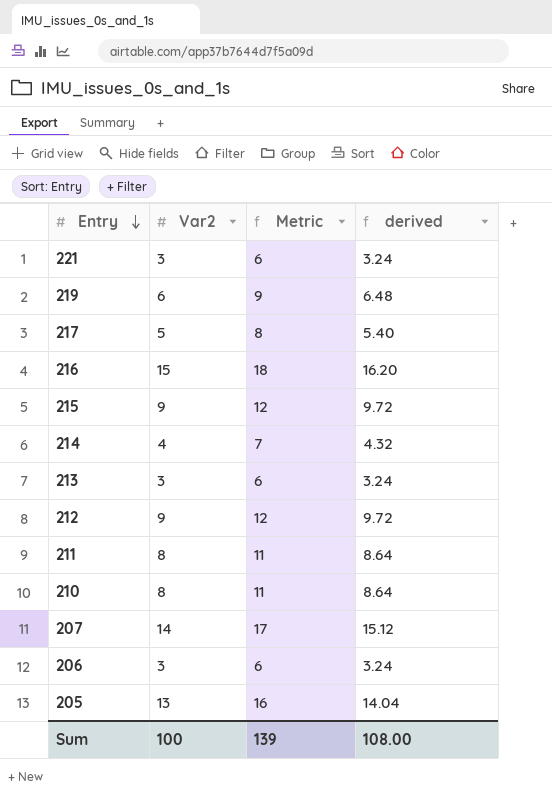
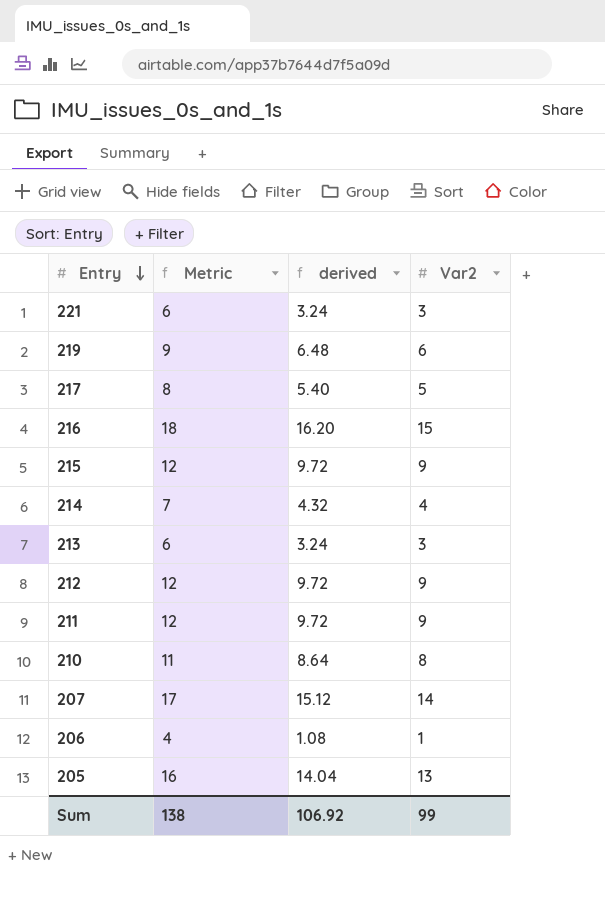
column Var2 | position: 2 -> 4
211 | Metric: 11 -> 12
211 | derived: 8.64 -> 9.72
211 | Var2: 8 -> 9
206 | Metric: 6 -> 4
206 | derived: 3.24 -> 1.08
206 | Var2: 3 -> 1
Sum | Metric: 139 -> 138
Sum | derived: 108.00 -> 106.92
Sum | Var2: 100 -> 99

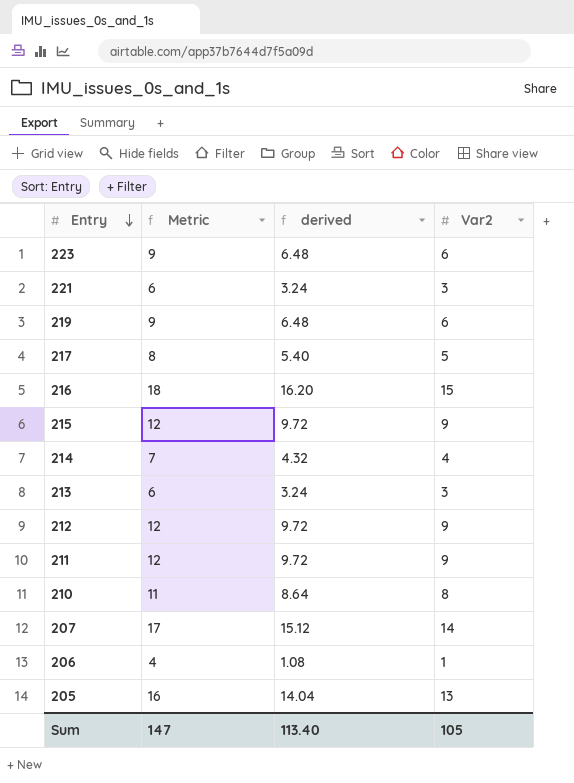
row 223: none -> 9 | 6.48 | 6
Sum | Metric: 138 -> 147
Sum | derived: 106.92 -> 113.40
Sum | Var2: 99 -> 105

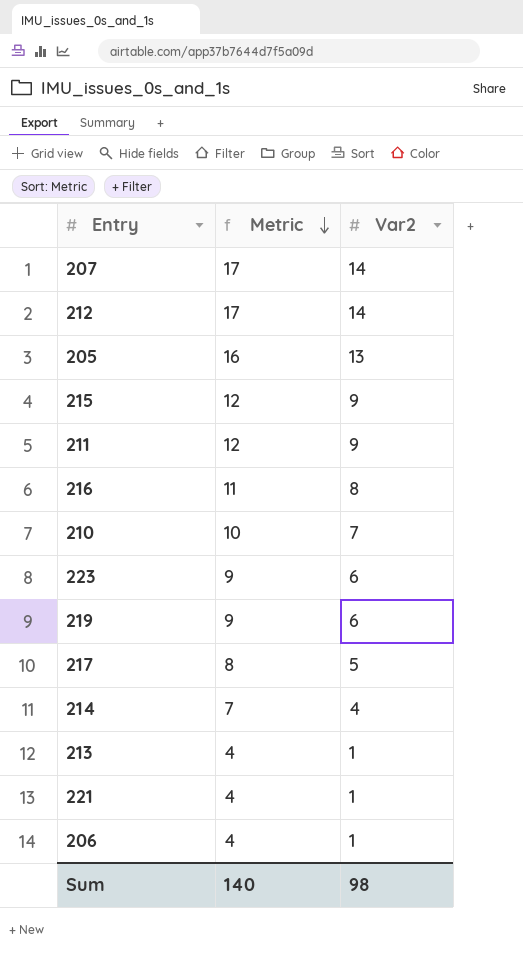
row order: Entry descending -> Metric descending
column derived | formula: [Var2] * 1.08 -> none
212 | Metric: 12 -> 17
212 | Var2: 9 -> 14
216 | Metric: 18 -> 11
216 | Var2: 15 -> 8
210 | Metric: 11 -> 10
210 | Var2: 8 -> 7
213 | Metric: 6 -> 4
213 | Var2: 3 -> 1
221 | Metric: 6 -> 4
221 | Var2: 3 -> 1
Sum | Metric: 147 -> 140
Sum | Var2: 105 -> 98

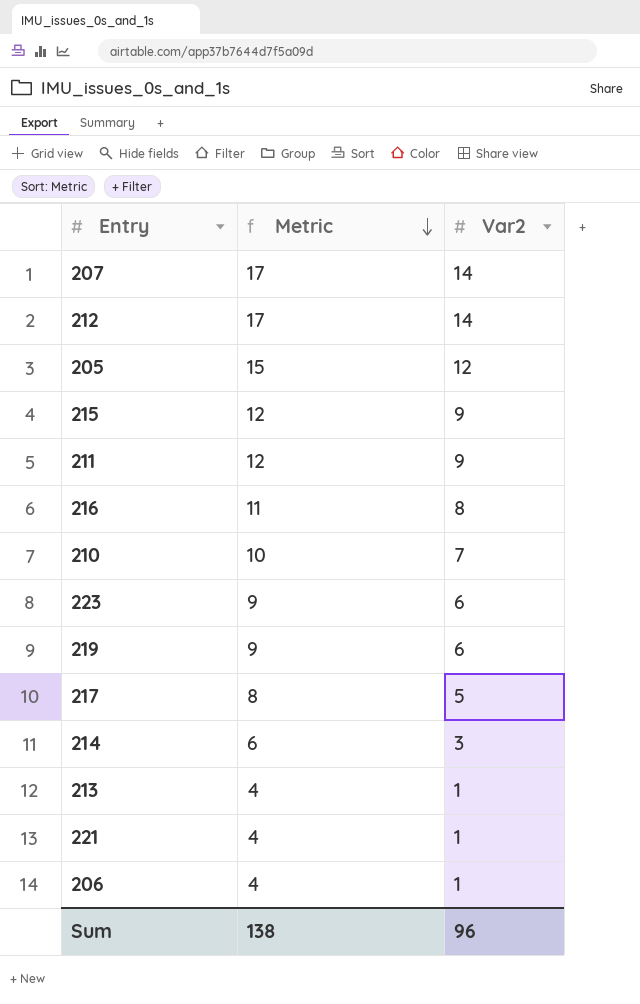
205 | Metric: 16 -> 15
205 | Var2: 13 -> 12
214 | Metric: 7 -> 6
214 | Var2: 4 -> 3
Sum | Metric: 140 -> 138
Sum | Var2: 98 -> 96

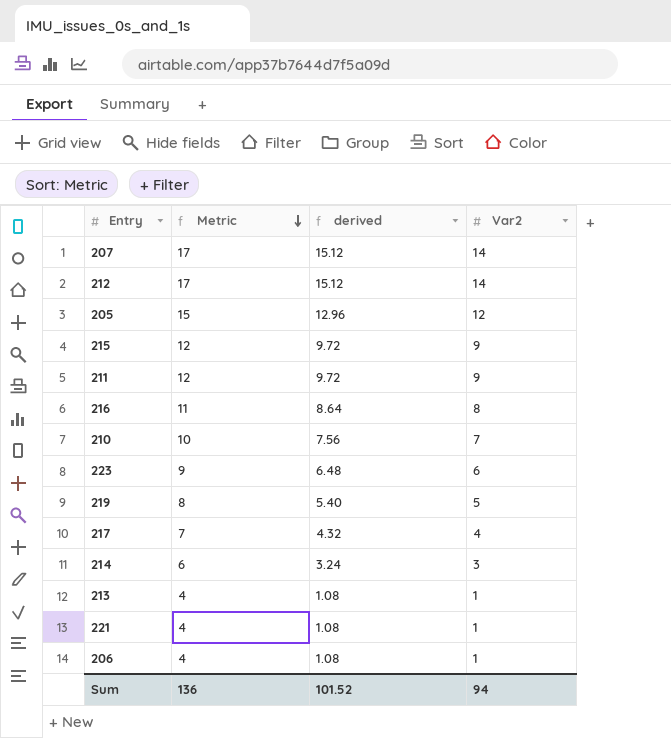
column derived | formula: none -> [Var2] * 1.08
219 | Metric: 9 -> 8
219 | Var2: 6 -> 5
217 | Metric: 8 -> 7
217 | Var2: 5 -> 4
Sum | Metric: 138 -> 136
Sum | Var2: 96 -> 94

